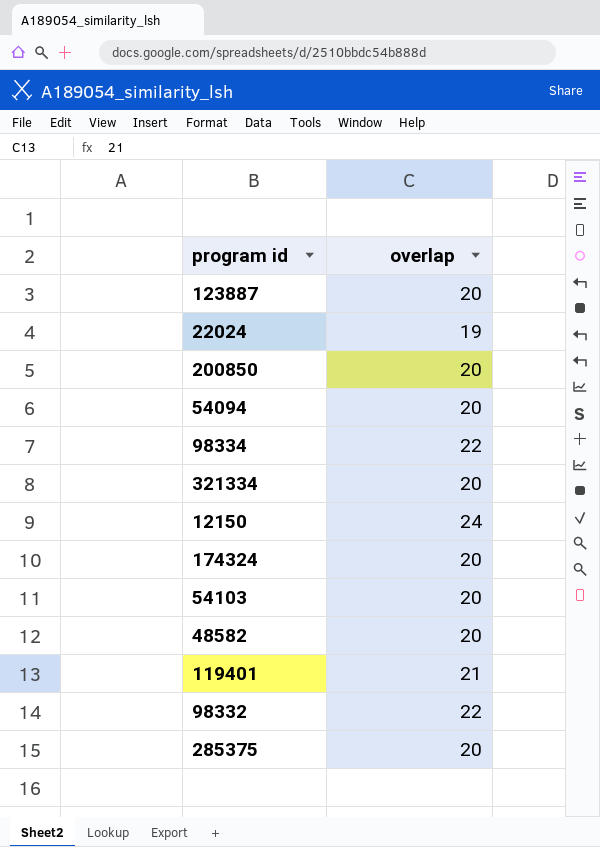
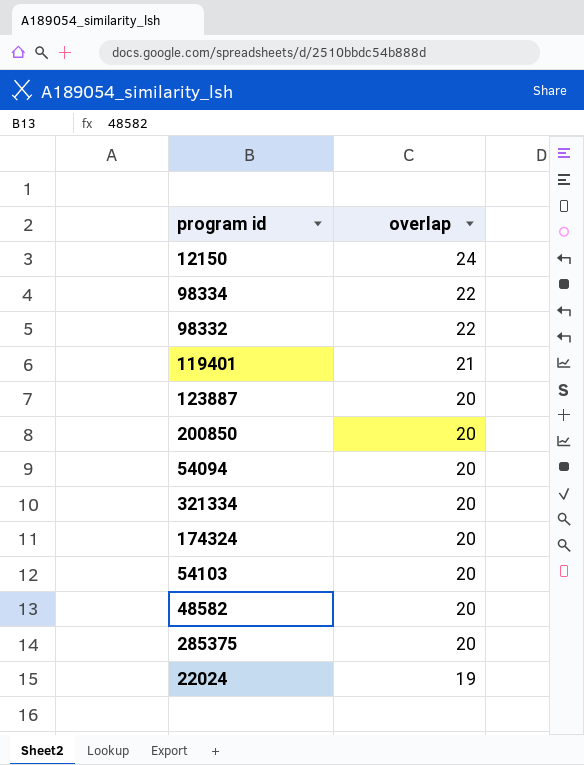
row order: none -> overlap descending

